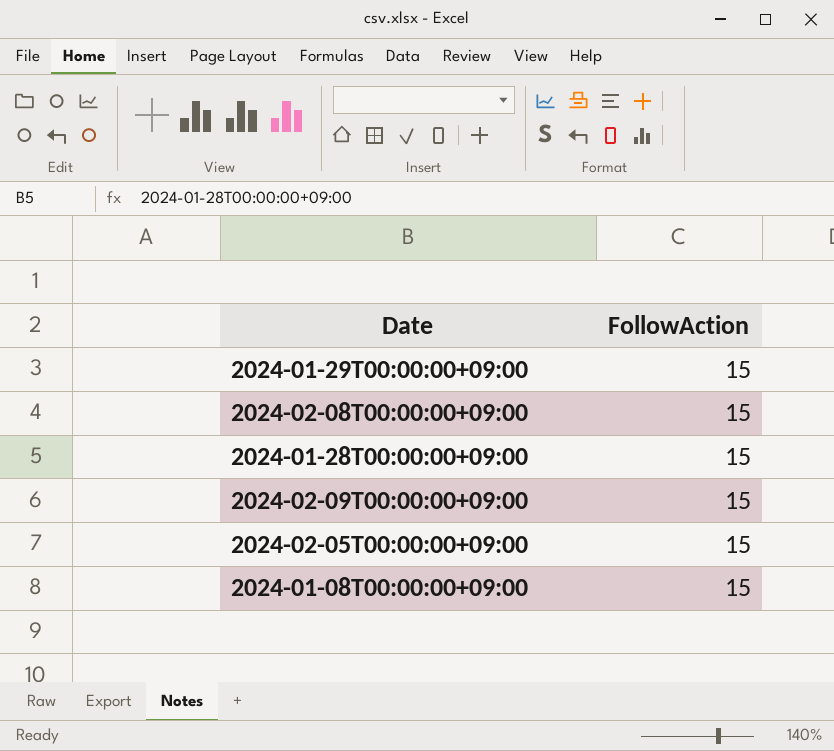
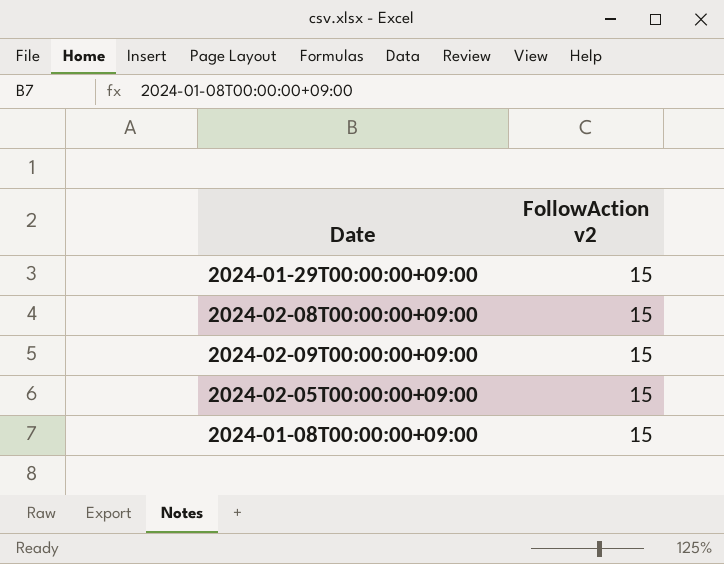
column name: FollowAction -> FollowAction v2
row 2024-01-28T00:00:00+09:00: 15 -> none

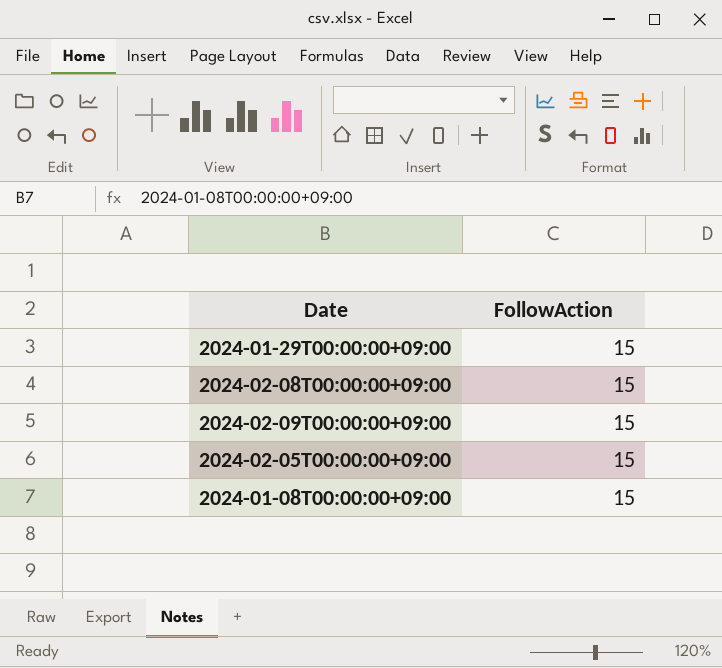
column name: FollowAction v2 -> FollowAction

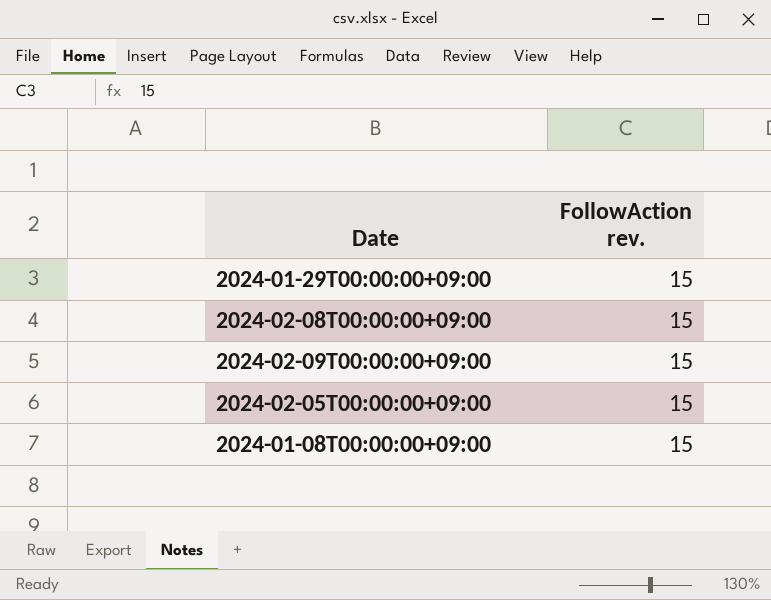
column name: FollowAction -> FollowAction rev.

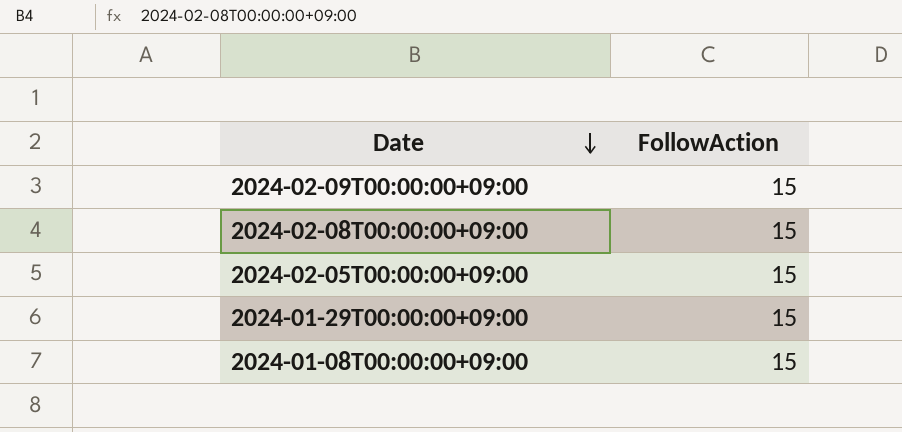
row order: none -> Date descending
column name: FollowAction rev. -> FollowAction

